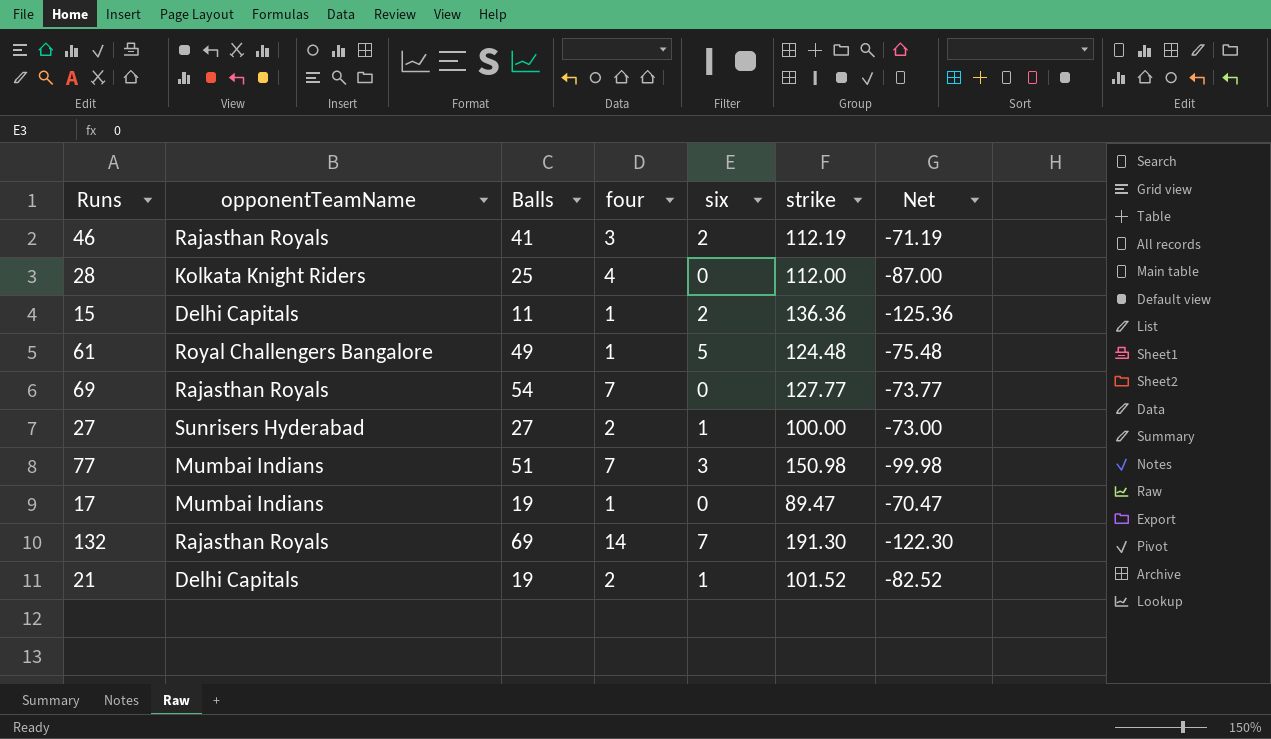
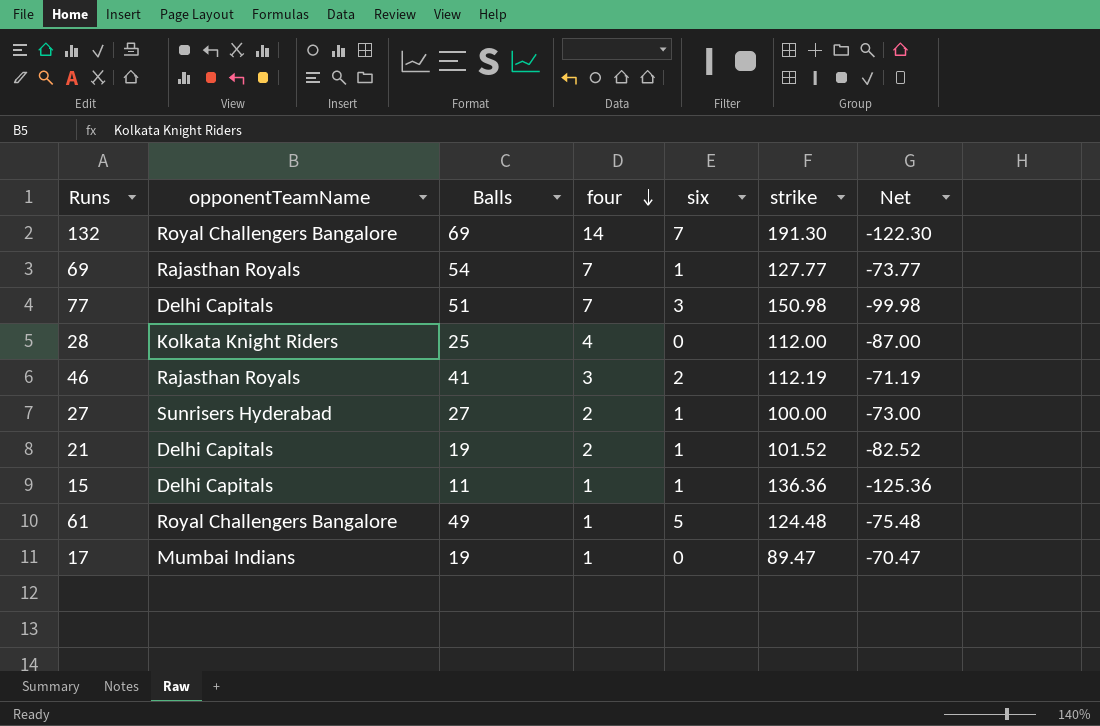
row order: none -> four descending
132 | opponentTeamName: Rajasthan Royals -> Royal Challengers Bangalore
69 | six: 0 -> 1
77 | opponentTeamName: Mumbai Indians -> Delhi Capitals
15 | six: 2 -> 1

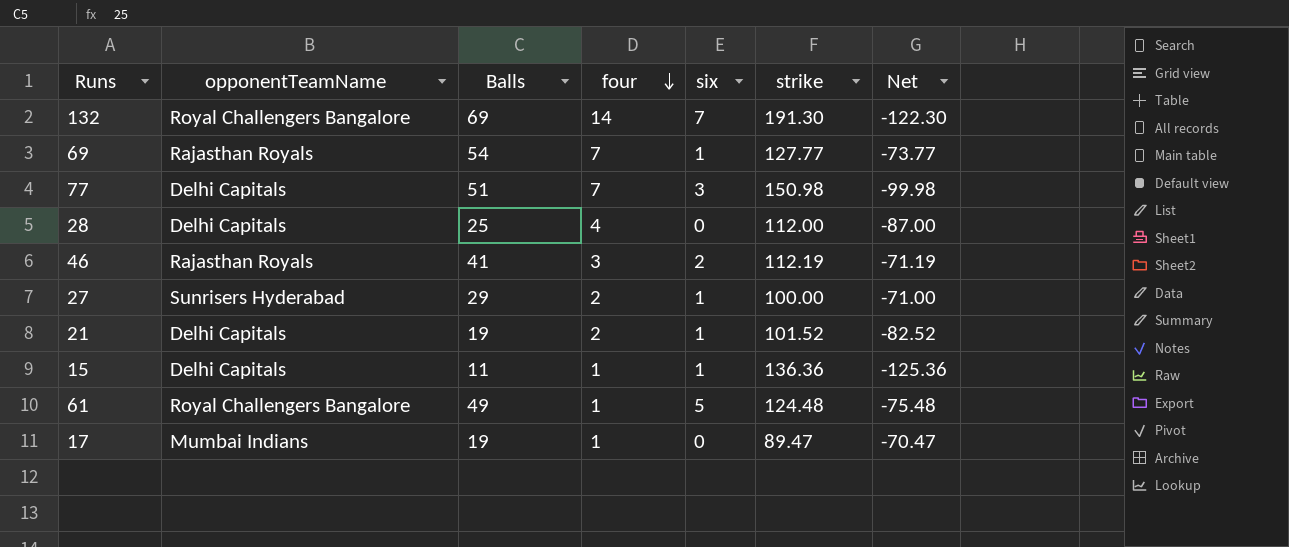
28 | opponentTeamName: Kolkata Knight Riders -> Delhi Capitals
27 | Balls: 27 -> 29
27 | Net: -73.00 -> -71.00

